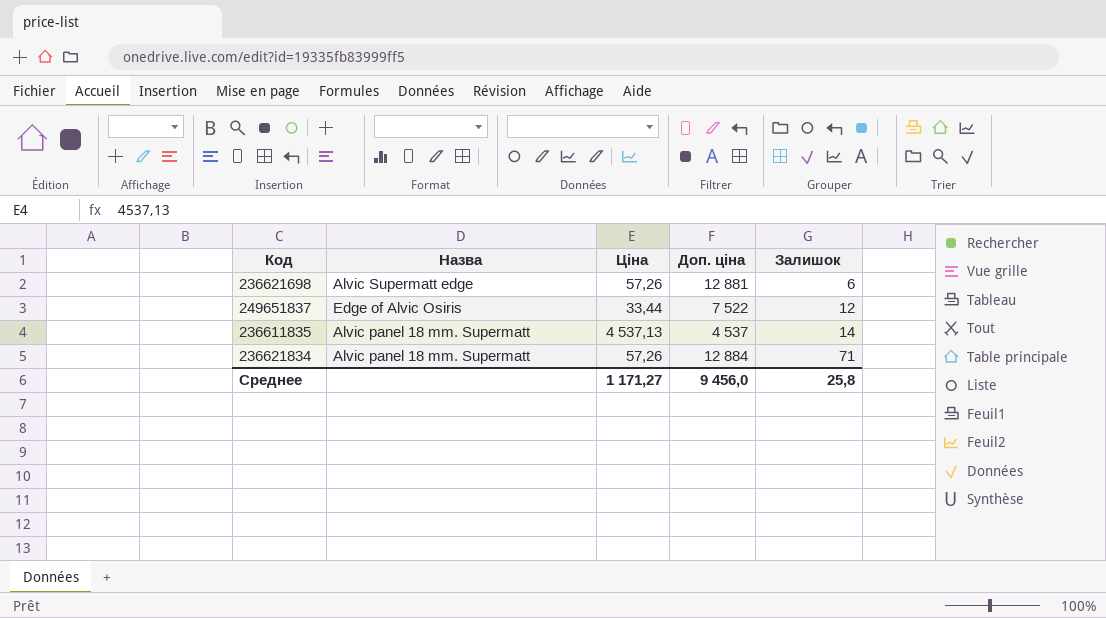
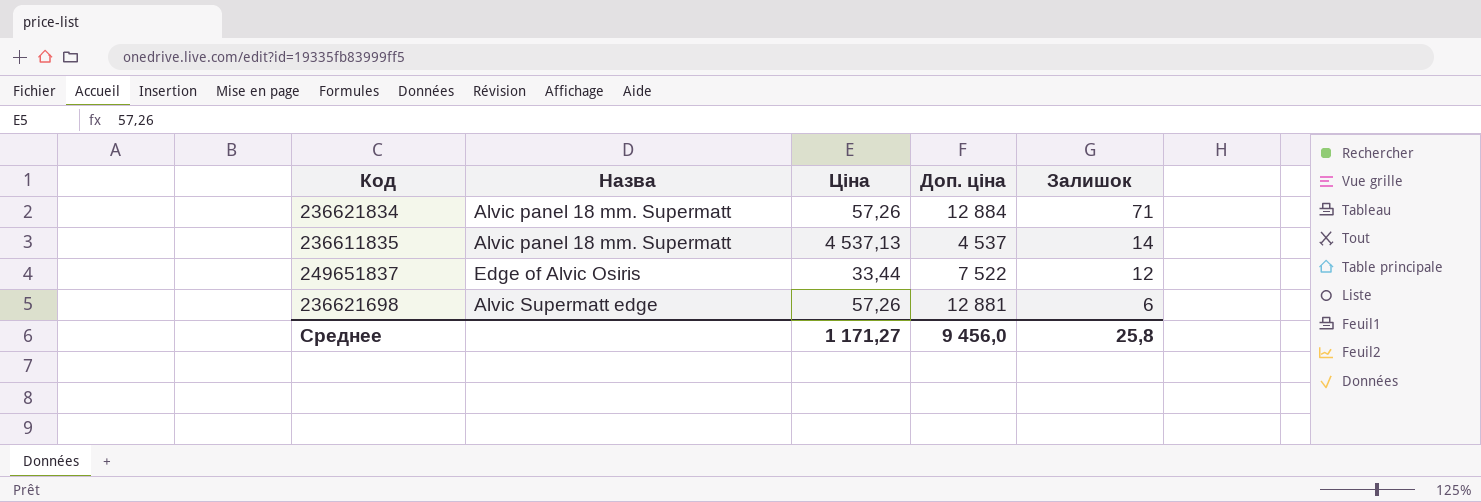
row order: Залишок ascending -> Залишок descending

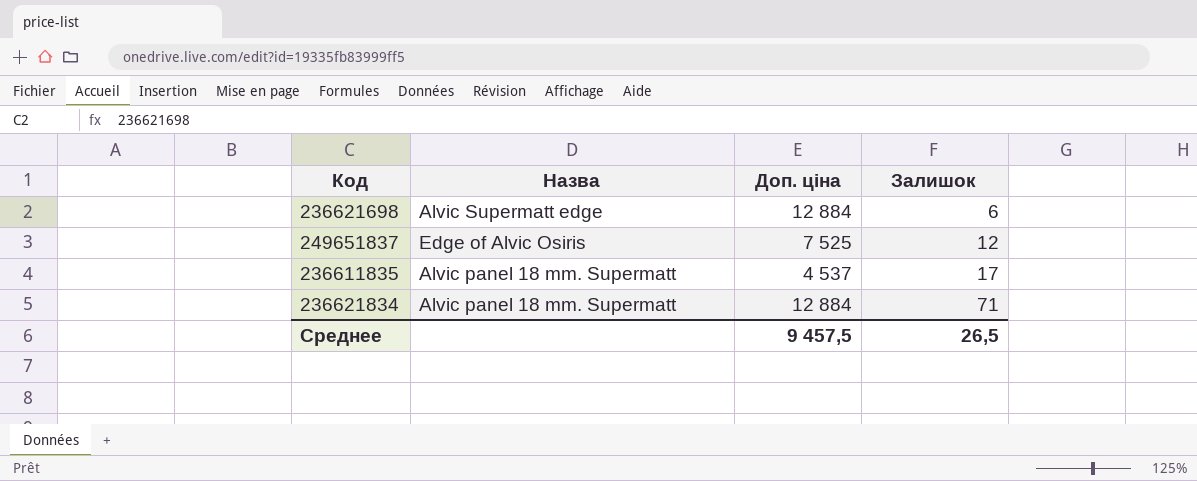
row order: Залишок descending -> Залишок ascending
column Ціна | position: 3 -> none
236621698 | Доп. ціна: 12 881 -> 12 884
249651837 | Доп. ціна: 7 522 -> 7 525
236611835 | Залишок: 14 -> 17
Среднее | Доп. ціна: 9 456,0 -> 9 457,5
Среднее | Залишок: 25,8 -> 26,5

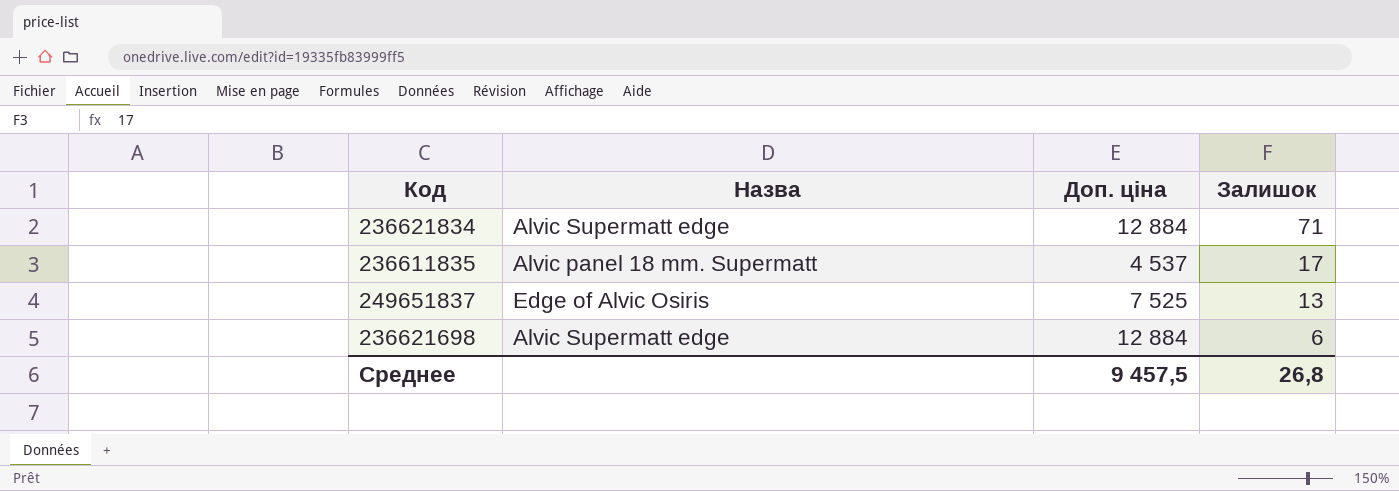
row order: Залишок ascending -> Залишок descending
236621834 | Назва: Alvic panel 18 mm. Supermatt -> Alvic Supermatt edge
249651837 | Залишок: 12 -> 13
Среднее | Залишок: 26,5 -> 26,8

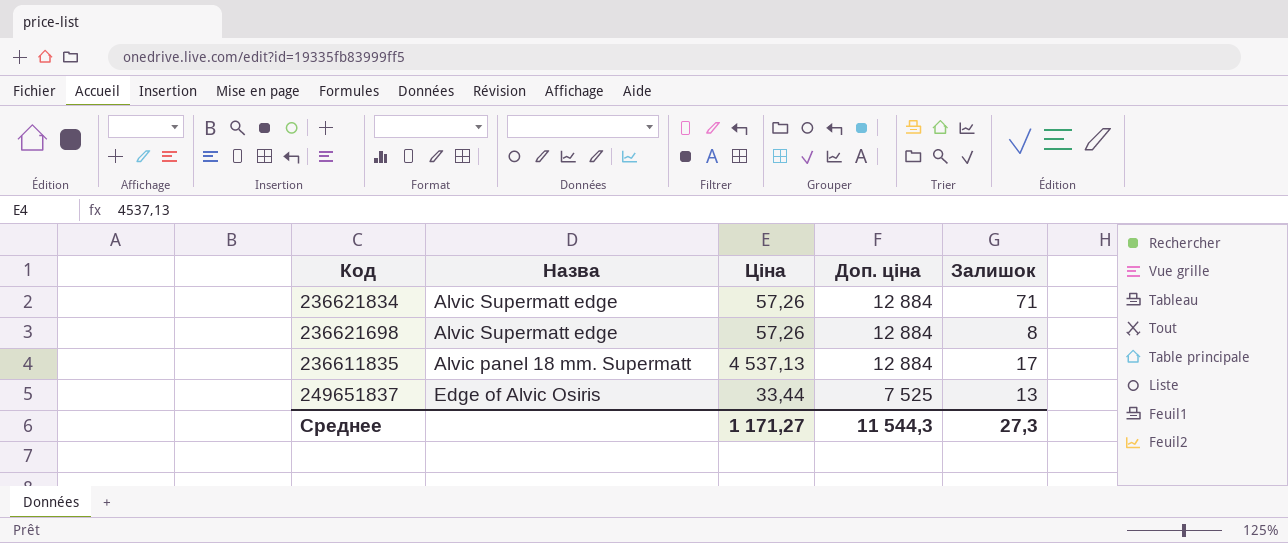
row order: Залишок descending -> Доп. ціна descending
column Ціна | position: none -> 3
236621698 | Залишок: 6 -> 8
236611835 | Доп. ціна: 4 537 -> 12 884
Среднее | Доп. ціна: 9 457,5 -> 11 544,3
Среднее | Залишок: 26,8 -> 27,3

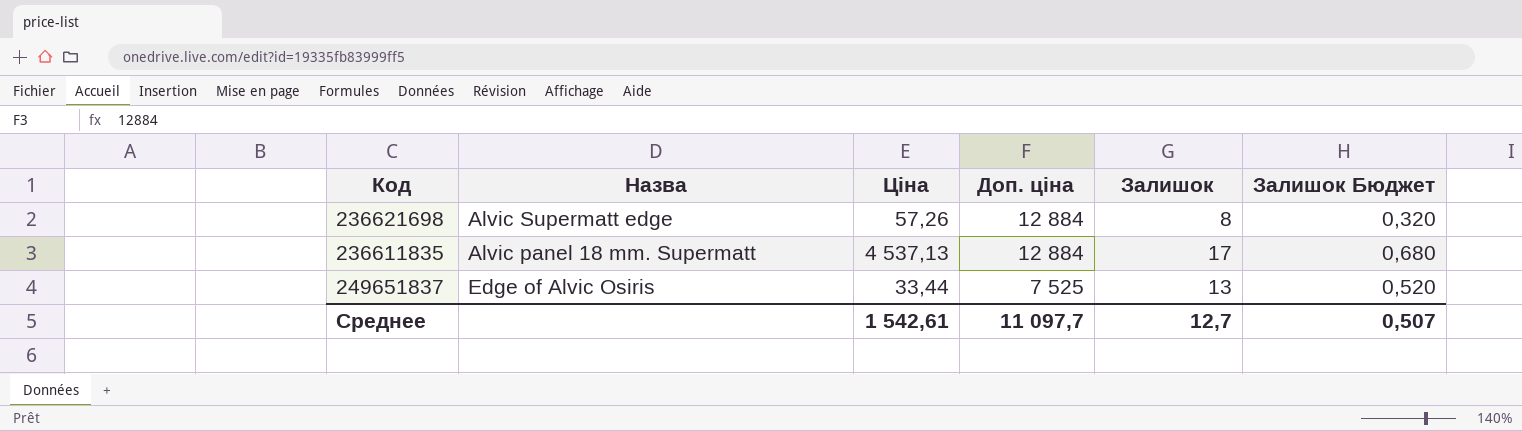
column Залишок Бюджет | formula: none -> [Залишок] * 0,04
row 236621834: Alvic Supermatt edge | 57,26 | 12 884 | 71 -> none
Среднее | Ціна: 1 171,27 -> 1 542,61
Среднее | Доп. ціна: 11 544,3 -> 11 097,7
Среднее | Залишок: 27,3 -> 12,7

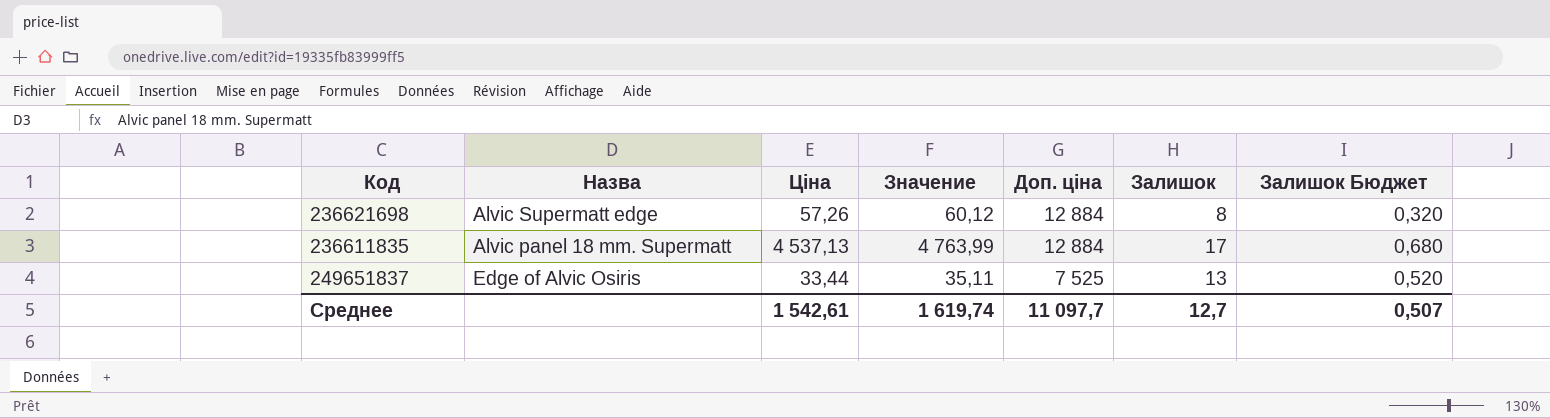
column Значение | formula: none -> [Ціна] * 1,05

